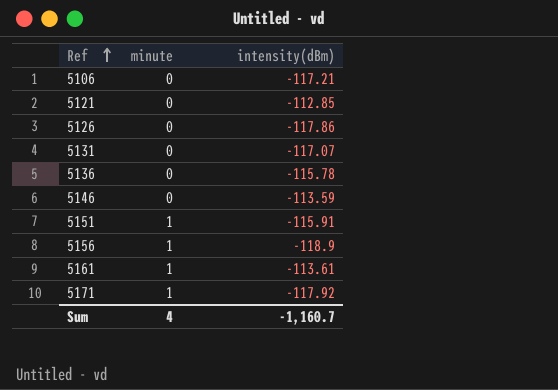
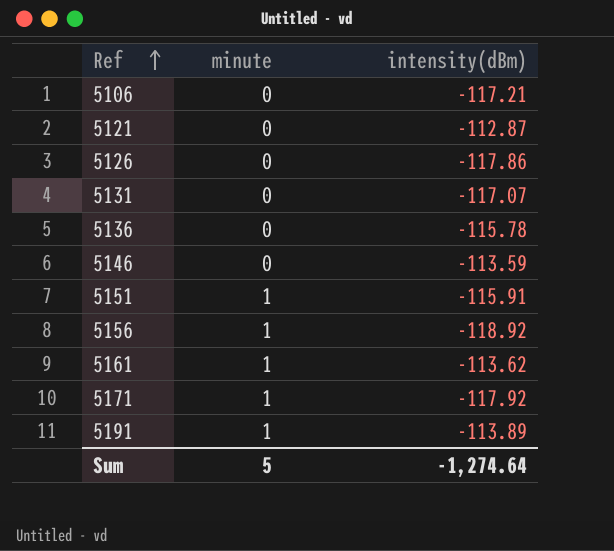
5121 | intensity(dBm): -112.85 -> -112.87
5156 | intensity(dBm): -118.9 -> -118.92
5161 | intensity(dBm): -113.61 -> -113.62
row 5191: none -> 1 | -113.89
Sum | minute: 4 -> 5
Sum | intensity(dBm): -1,160.7 -> -1,274.64

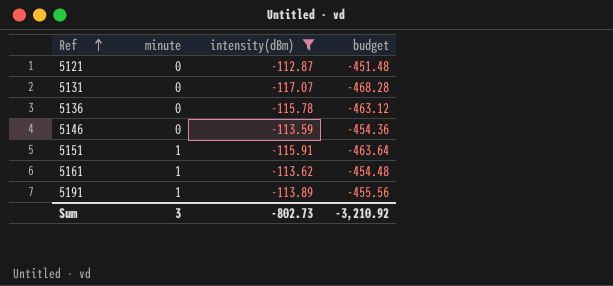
filter: none -> intensity(dBm) >= -117.07
column budget | formula: none -> [intensity(dBm)] * 4
Sum | minute: 5 -> 3
Sum | intensity(dBm): -1,274.64 -> -802.73

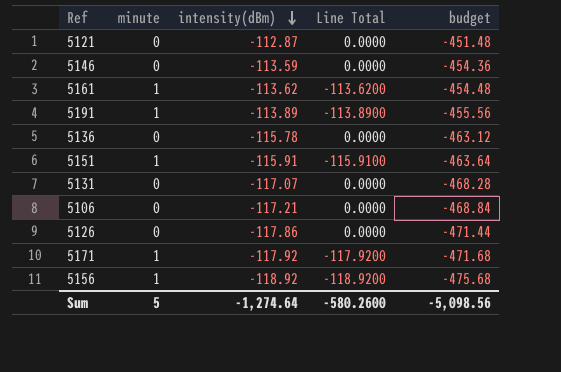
filter: intensity(dBm) >= -117.07 -> none
row order: Ref ascending -> intensity(dBm) descending
column Line Total | formula: none -> [minute] * [intensity(dBm)]
Sum | minute: 3 -> 5
Sum | intensity(dBm): -802.73 -> -1,274.64
Sum | budget: -3,210.92 -> -5,098.56

